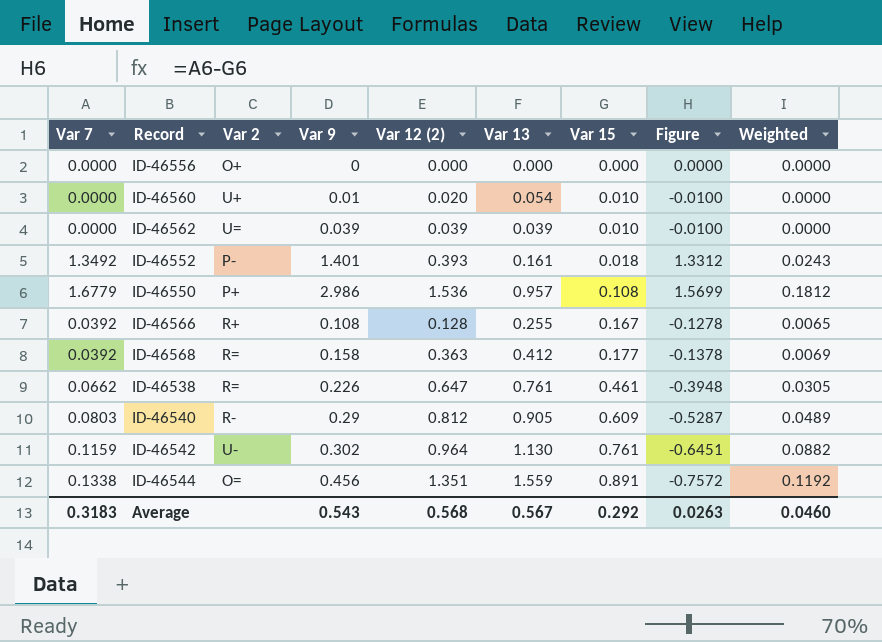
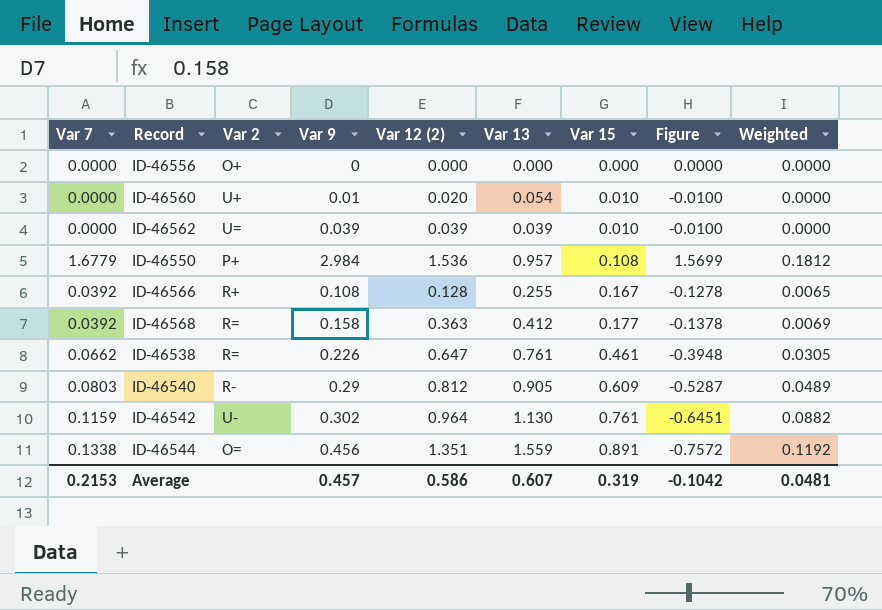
row ID-46552: 1.3492 | P- | 1.401 | 0.393 | 0.161 | 0.018 | 1.3312 | 0.0243 -> none
ID-46550 | Var 9: 2.986 -> 2.984
Average | Var 7: 0.3183 -> 0.2153
Average | Var 9: 0.543 -> 0.457
Average | Var 12 (2): 0.568 -> 0.586
Average | Var 13: 0.567 -> 0.607
Average | Var 15: 0.292 -> 0.319
Average | Figure: 0.0263 -> -0.1042
Average | Weighted: 0.0460 -> 0.0481

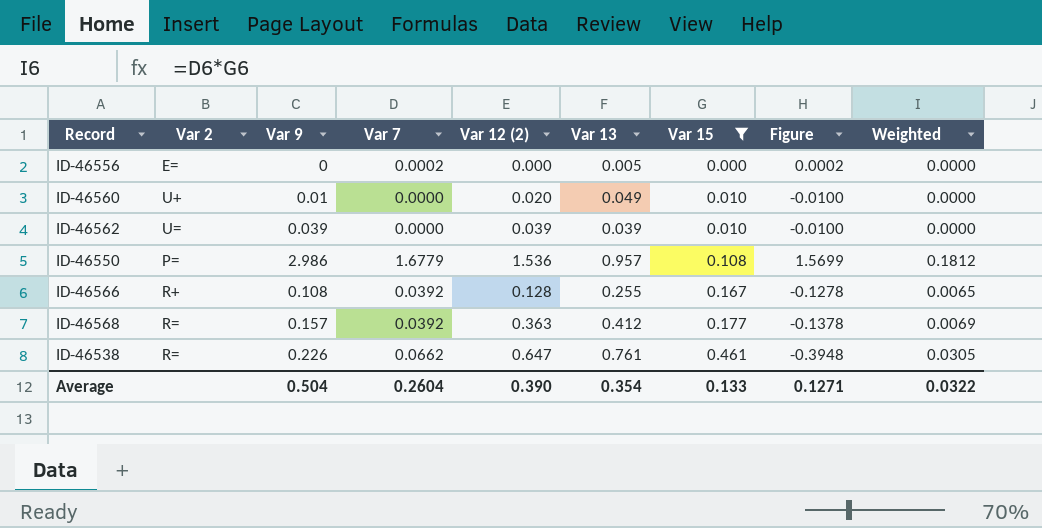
filter: none -> Var 15 <= 0.461
column Var 7 | position: 1 -> 4
ID-46556 | Var 2: O+ -> E=
ID-46556 | Var 7: 0.0000 -> 0.0002
ID-46556 | Var 13: 0.000 -> 0.005
ID-46556 | Figure: 0.0000 -> 0.0002
ID-46560 | Var 13: 0.054 -> 0.049
ID-46550 | Var 2: P+ -> P=
ID-46550 | Var 9: 2.984 -> 2.986
ID-46568 | Var 9: 0.158 -> 0.157
Average | Var 9: 0.457 -> 0.504
Average | Var 7: 0.2153 -> 0.2604
Average | Var 12 (2): 0.586 -> 0.390
Average | Var 13: 0.607 -> 0.354
Average | Var 15: 0.319 -> 0.133
Average | Figure: -0.1042 -> 0.1271
Average | Weighted: 0.0481 -> 0.0322

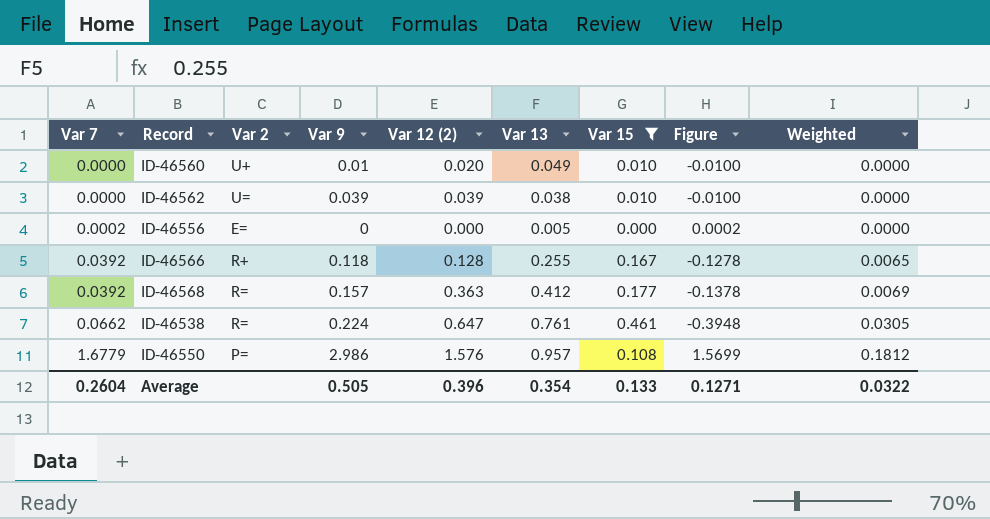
row order: Var 15 ascending -> Var 7 ascending
column Var 7 | position: 4 -> 1
ID-46562 | Var 13: 0.039 -> 0.038
ID-46566 | Var 9: 0.108 -> 0.118
ID-46538 | Var 9: 0.226 -> 0.224
ID-46550 | Var 12 (2): 1.536 -> 1.576
Average | Var 9: 0.504 -> 0.505
Average | Var 12 (2): 0.390 -> 0.396

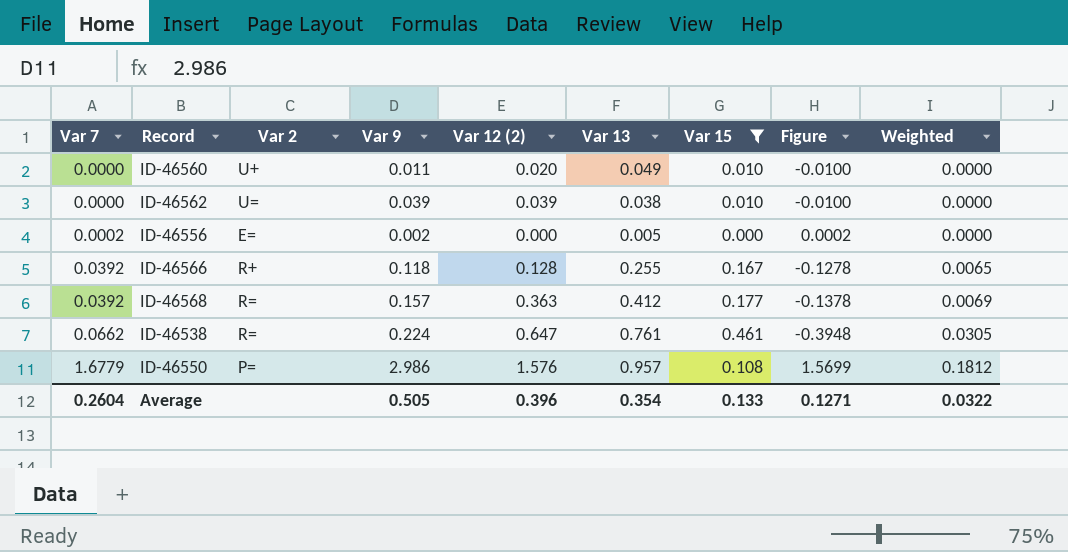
ID-46560 | Var 9: 0.01 -> 0.011
ID-46556 | Var 9: 0 -> 0.002

